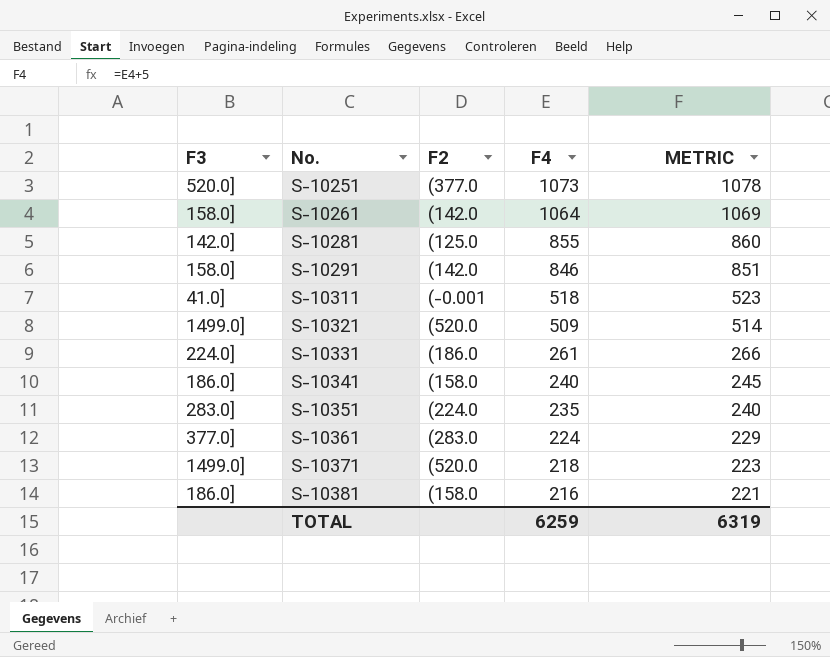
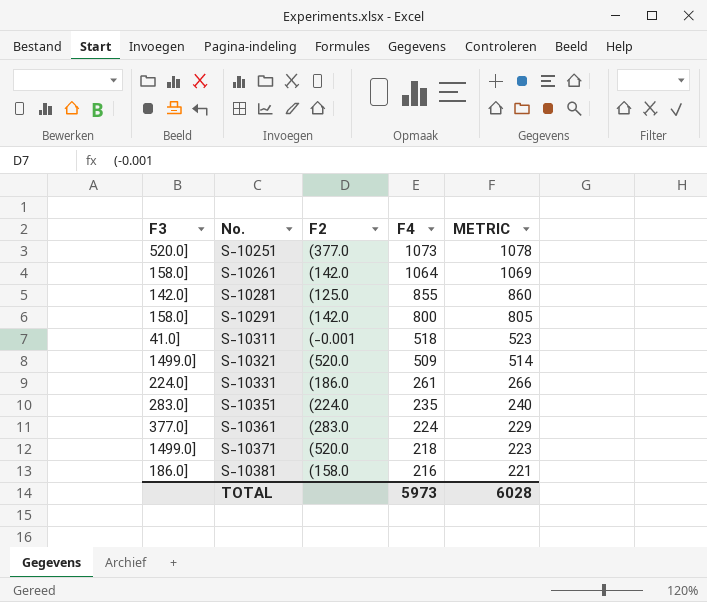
row S-10341: 186.0] | (158.0 | 240 | 245 -> none
S-10291 | F4: 846 -> 800
S-10291 | METRIC: 851 -> 805
TOTAL | F4: 6259 -> 5973
TOTAL | METRIC: 6319 -> 6028

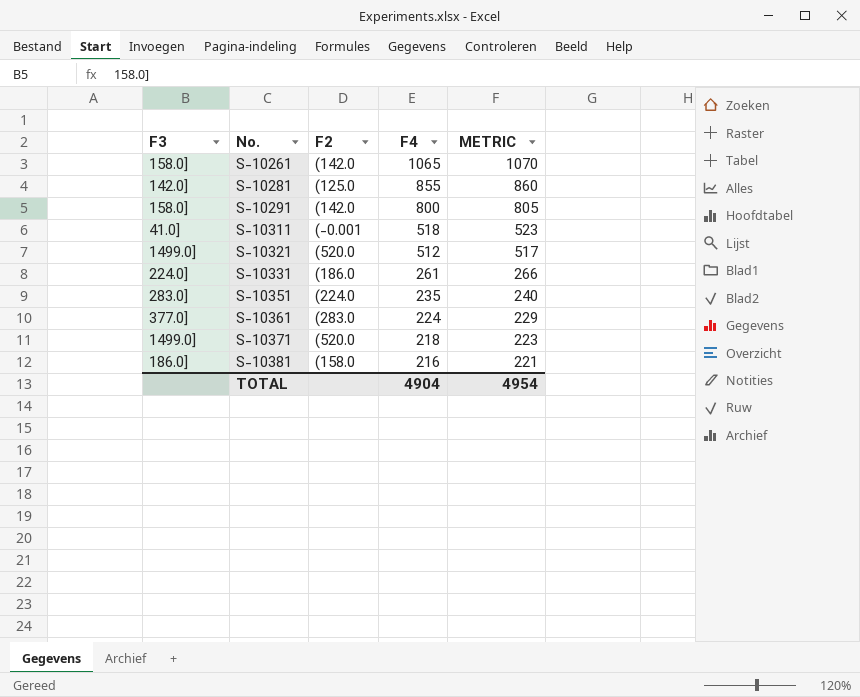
row S-10251: 520.0] | (377.0 | 1073 | 1078 -> none
S-10261 | F4: 1064 -> 1065
S-10261 | METRIC: 1069 -> 1070
S-10321 | F4: 509 -> 512
S-10321 | METRIC: 514 -> 517
TOTAL | F4: 5973 -> 4904
TOTAL | METRIC: 6028 -> 4954

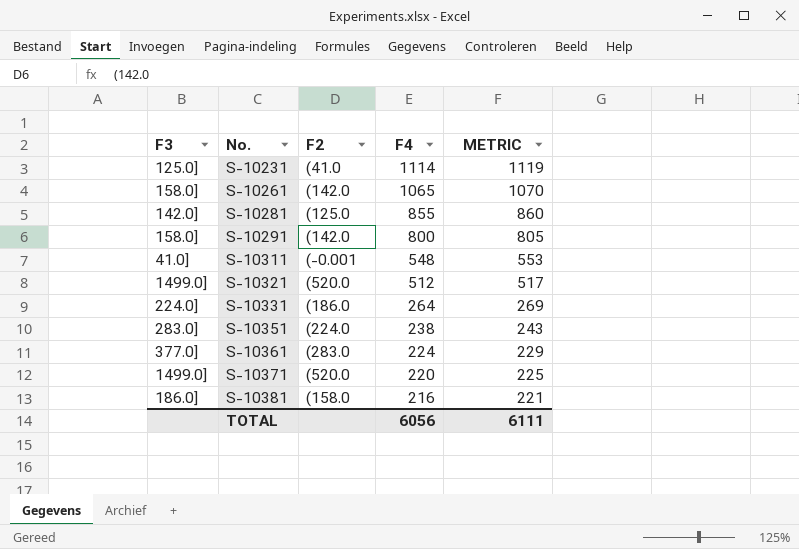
row S-10231: none -> 125.0] | (41.0 | 1114 | 1119
S-10311 | F4: 518 -> 548
S-10311 | METRIC: 523 -> 553
S-10331 | F4: 261 -> 264
S-10331 | METRIC: 266 -> 269
S-10351 | F4: 235 -> 238
S-10351 | METRIC: 240 -> 243
S-10371 | F4: 218 -> 220
S-10371 | METRIC: 223 -> 225
TOTAL | F4: 4904 -> 6056
TOTAL | METRIC: 4954 -> 6111

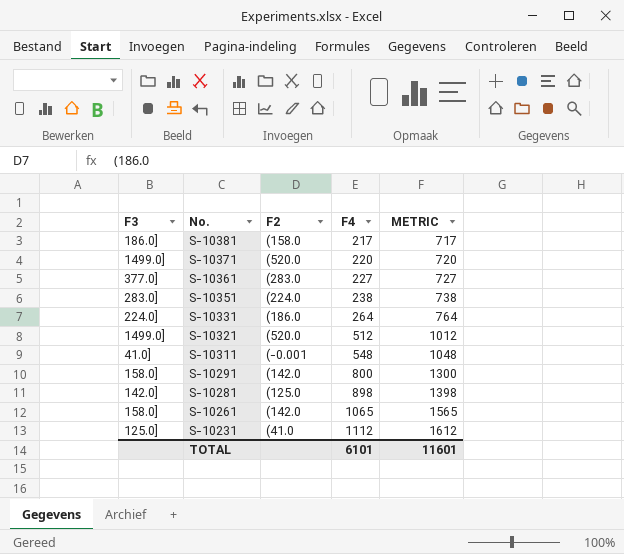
row order: No. ascending -> No. descending
column METRIC | formula: [F4] + 5 -> [F4] + 500
S-10381 | F4: 216 -> 217
S-10361 | F4: 224 -> 227
S-10281 | F4: 855 -> 898
S-10231 | F4: 1114 -> 1112
TOTAL | F4: 6056 -> 6101
TOTAL | METRIC: 6111 -> 11601

